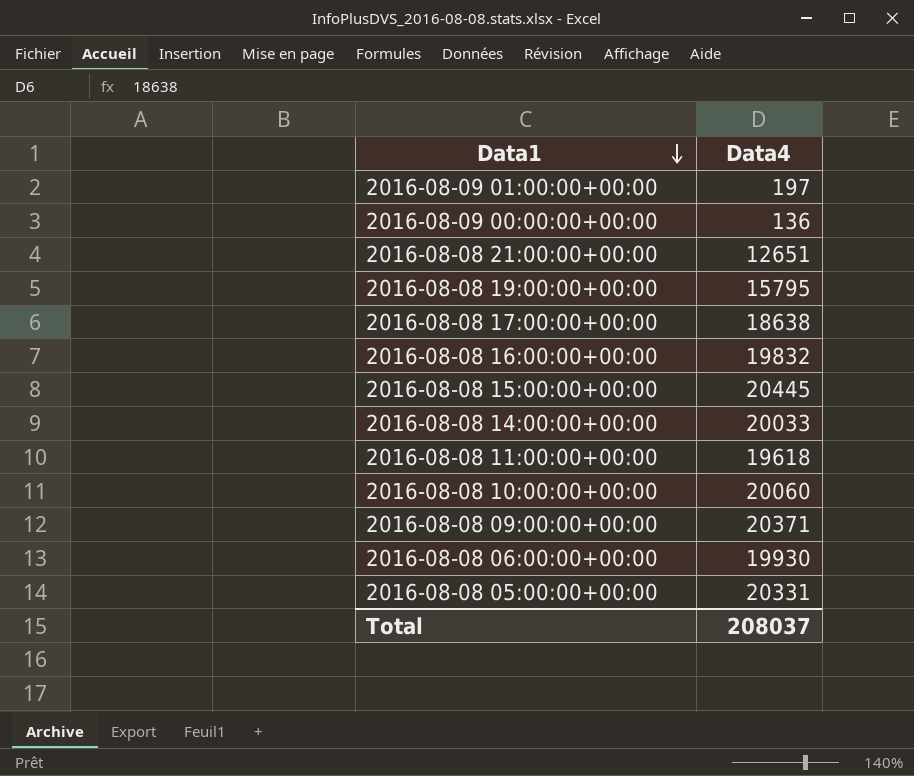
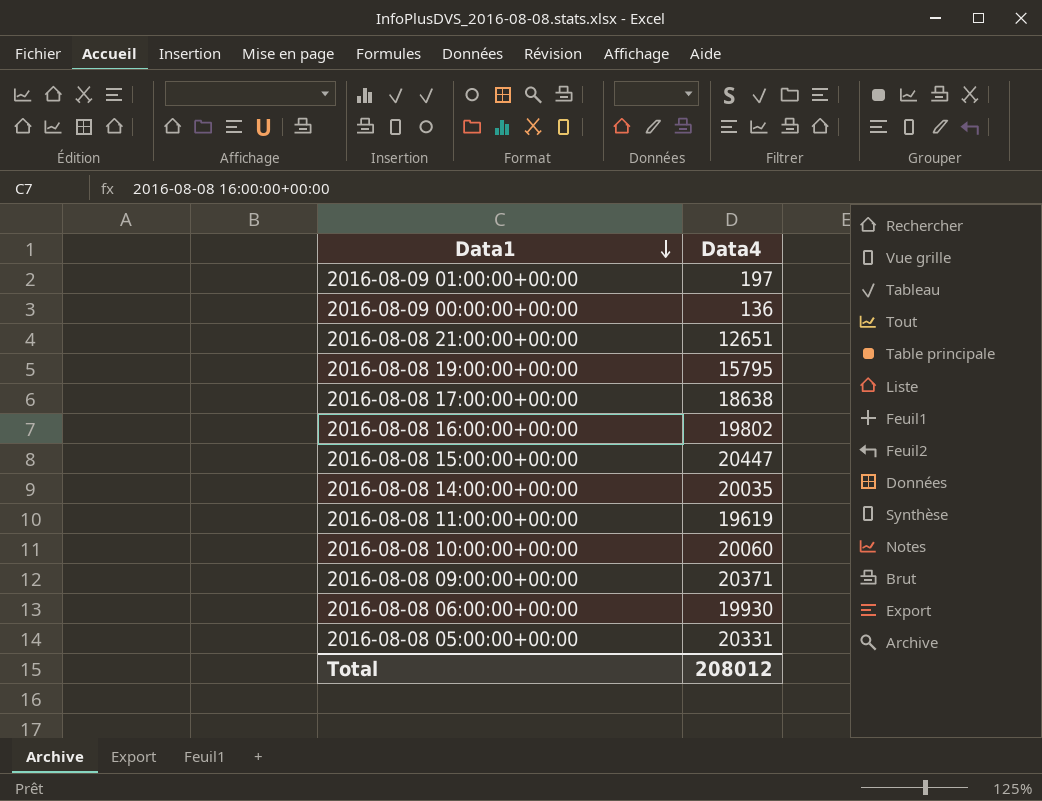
2016-08-08 16:00:00+00:00 | Data4: 19832 -> 19802
2016-08-08 15:00:00+00:00 | Data4: 20445 -> 20447
2016-08-08 14:00:00+00:00 | Data4: 20033 -> 20035
2016-08-08 11:00:00+00:00 | Data4: 19618 -> 19619
Total | Data4: 208037 -> 208012

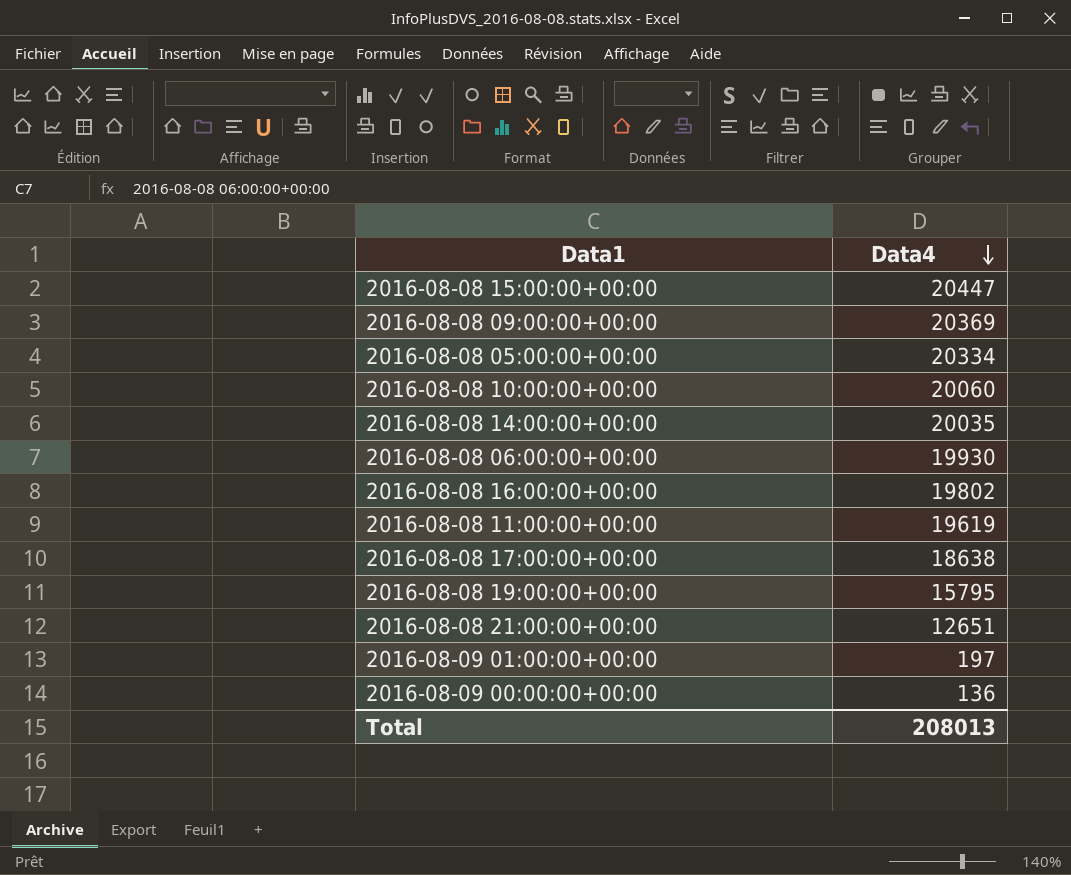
row order: Data1 descending -> Data4 descending
2016-08-08 09:00:00+00:00 | Data4: 20371 -> 20369
2016-08-08 05:00:00+00:00 | Data4: 20331 -> 20334
Total | Data4: 208012 -> 208013

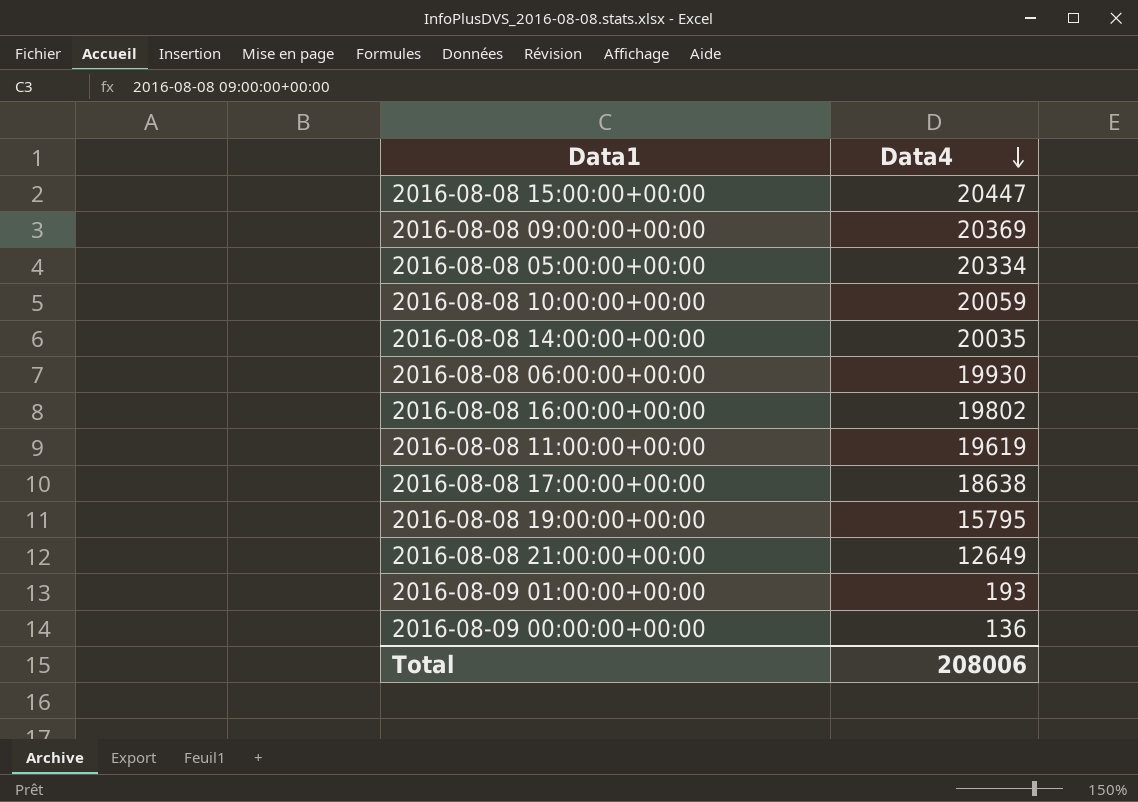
2016-08-08 10:00:00+00:00 | Data4: 20060 -> 20059
2016-08-08 21:00:00+00:00 | Data4: 12651 -> 12649
2016-08-09 01:00:00+00:00 | Data4: 197 -> 193
Total | Data4: 208013 -> 208006

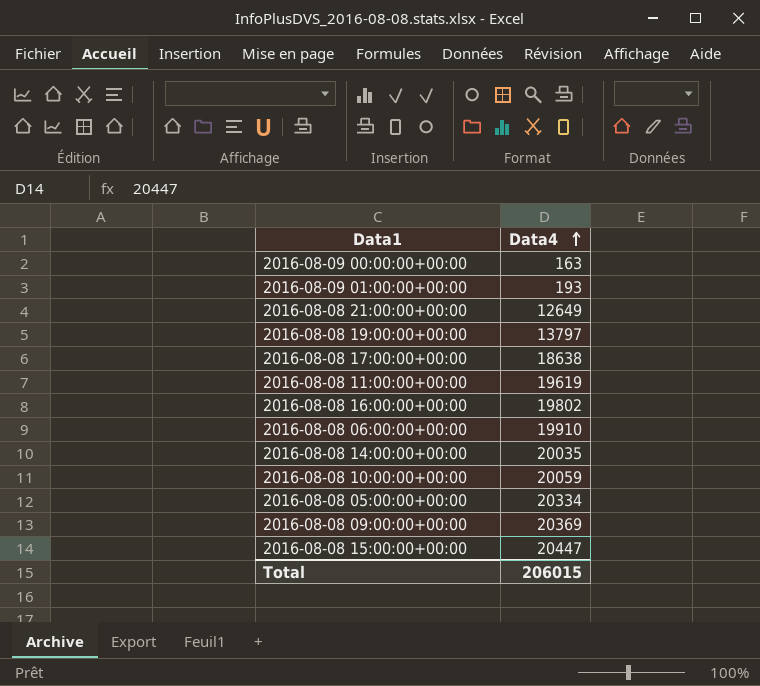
row order: Data4 descending -> Data4 ascending
2016-08-09 00:00:00+00:00 | Data4: 136 -> 163
2016-08-08 19:00:00+00:00 | Data4: 15795 -> 13797
2016-08-08 06:00:00+00:00 | Data4: 19930 -> 19910
Total | Data4: 208006 -> 206015

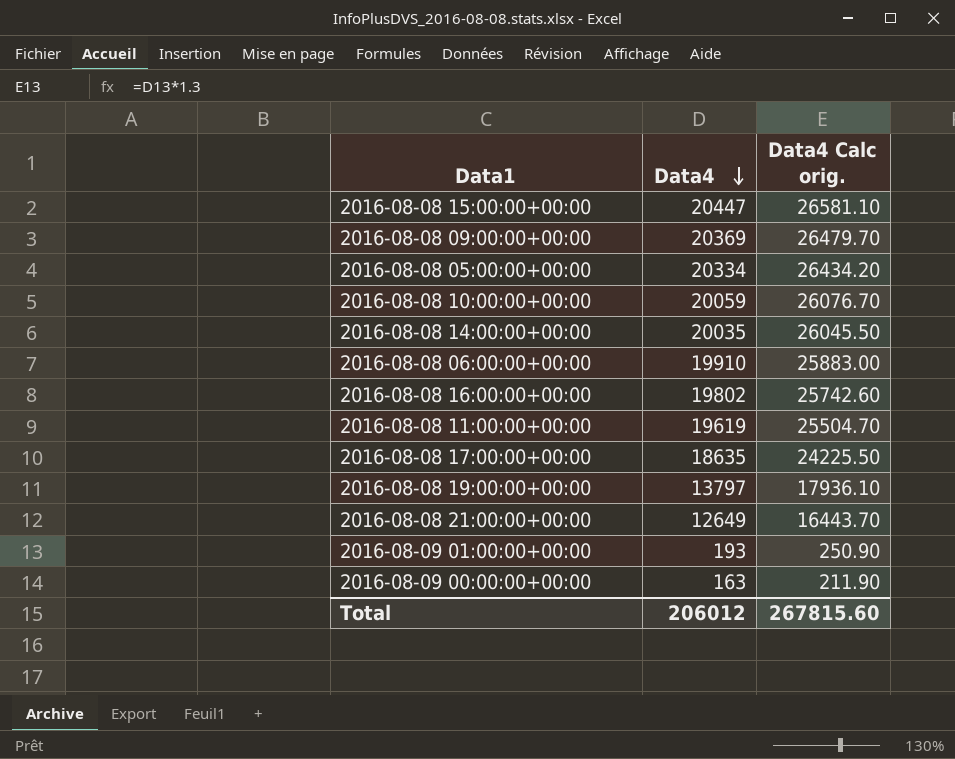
row order: Data4 ascending -> Data4 descending
column Data4 Calc orig. | formula: none -> [Data4] * 1.3
2016-08-08 17:00:00+00:00 | Data4: 18638 -> 18635
Total | Data4: 206015 -> 206012

